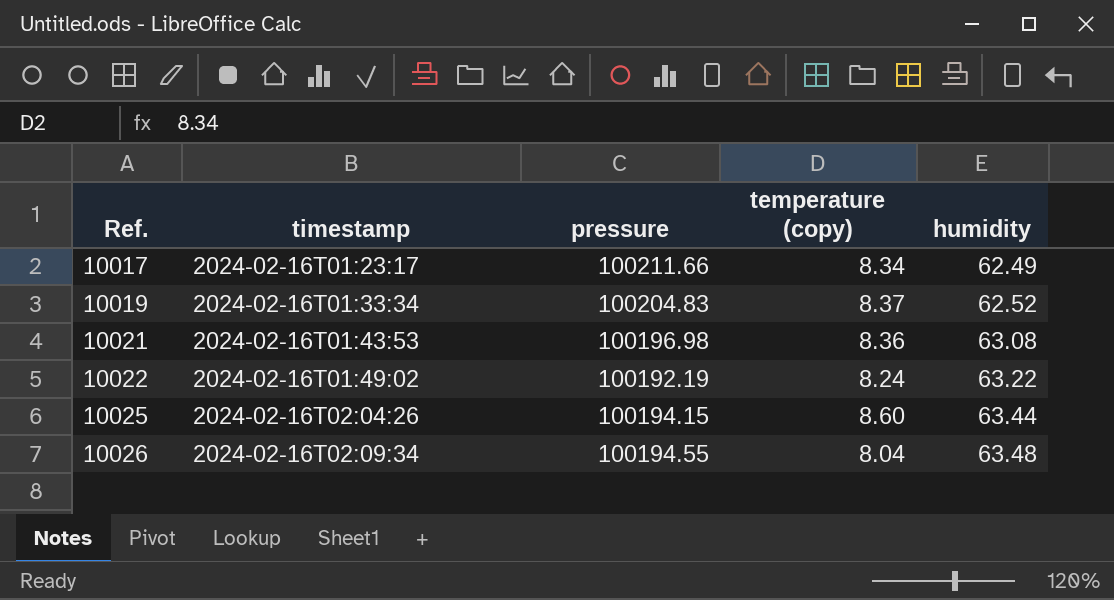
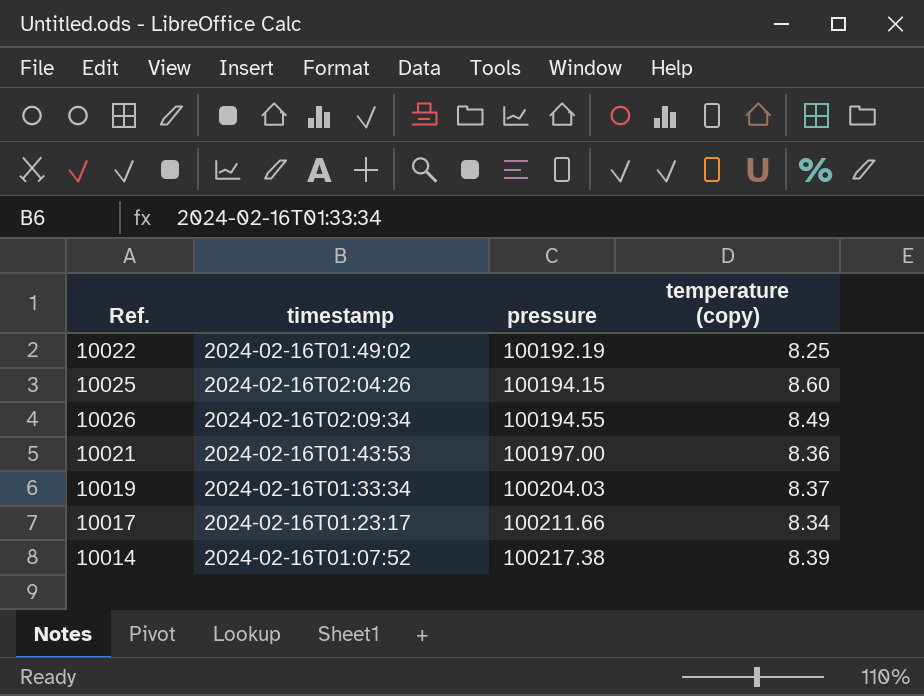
row order: Ref. ascending -> pressure ascending
column humidity | position: 5 -> none
10022 | temperature (copy): 8.24 -> 8.25
10026 | temperature (copy): 8.04 -> 8.49
10021 | pressure: 100196.98 -> 100197.00
10019 | pressure: 100204.83 -> 100204.03
row 10014: none -> 2024-02-16T01:07:52 | 100217.38 | 8.39

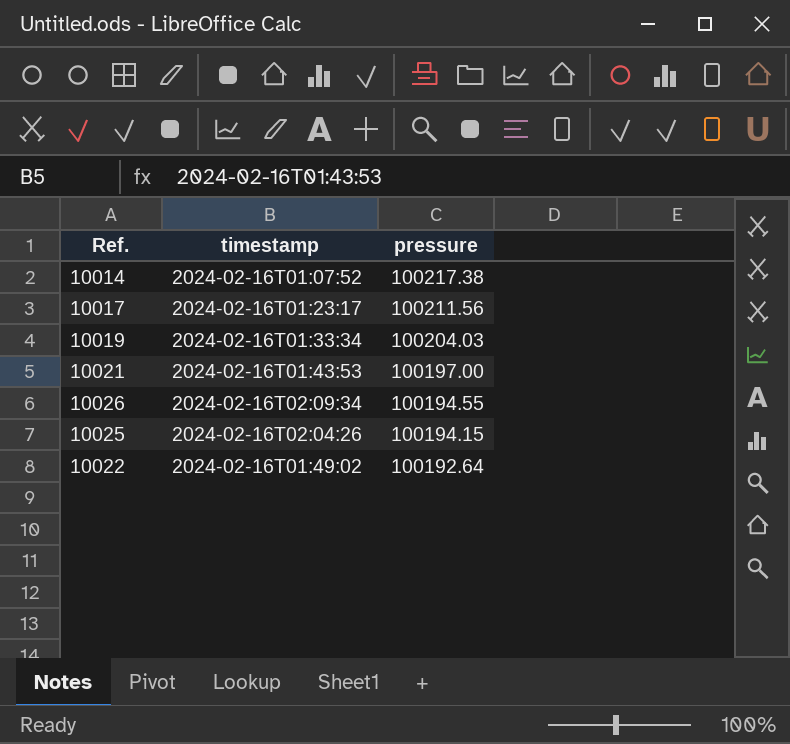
row order: pressure ascending -> pressure descending
column temperature (copy) | position: 4 -> none
10017 | pressure: 100211.66 -> 100211.56
10022 | pressure: 100192.19 -> 100192.64

